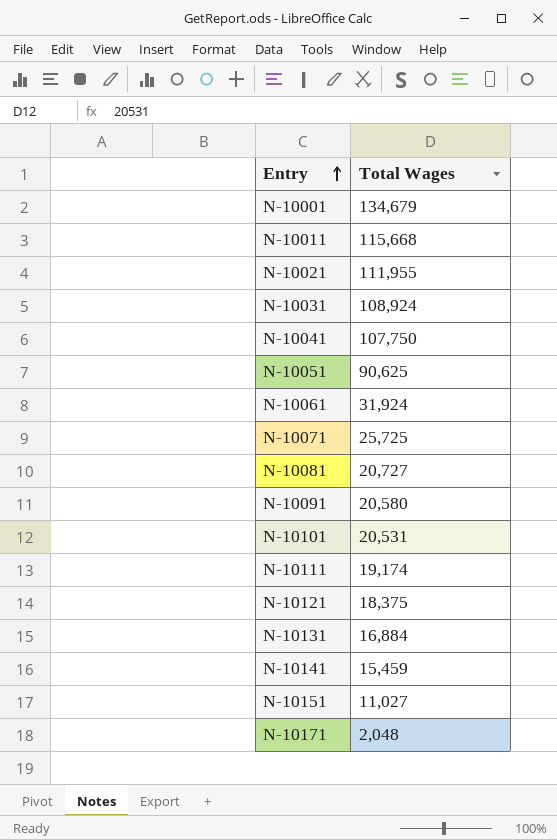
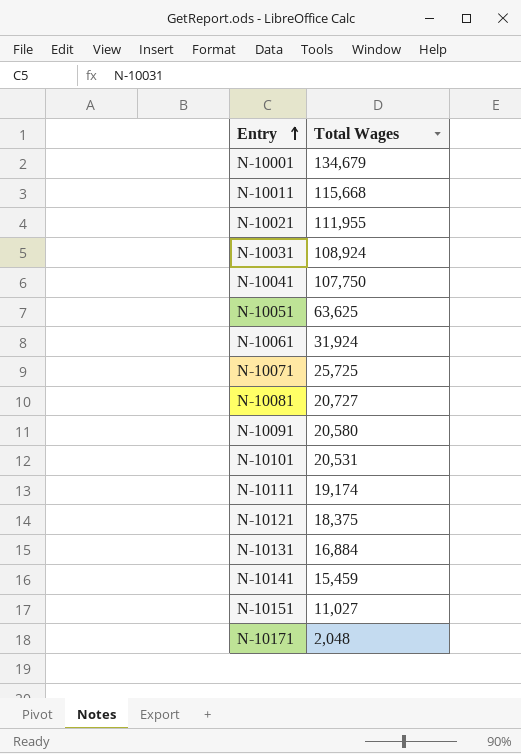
N-10051 | Total Wages: 90,625 -> 63,625

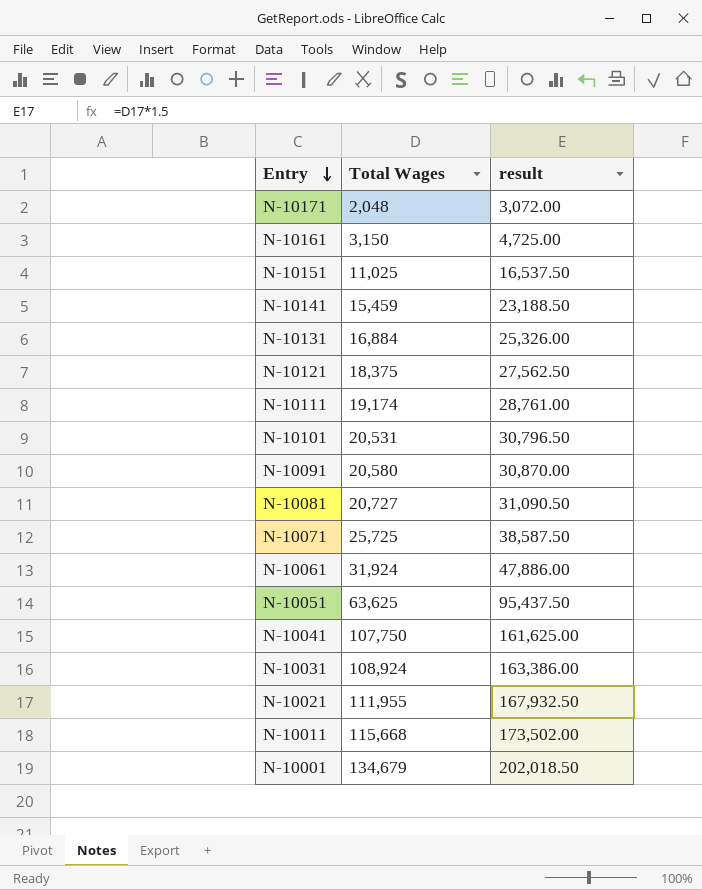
row order: Entry ascending -> Entry descending
column result | formula: none -> [Total Wages] * 1.5
row N-10161: none -> 3,150 | 4,725.00
N-10151 | Total Wages: 11,027 -> 11,025

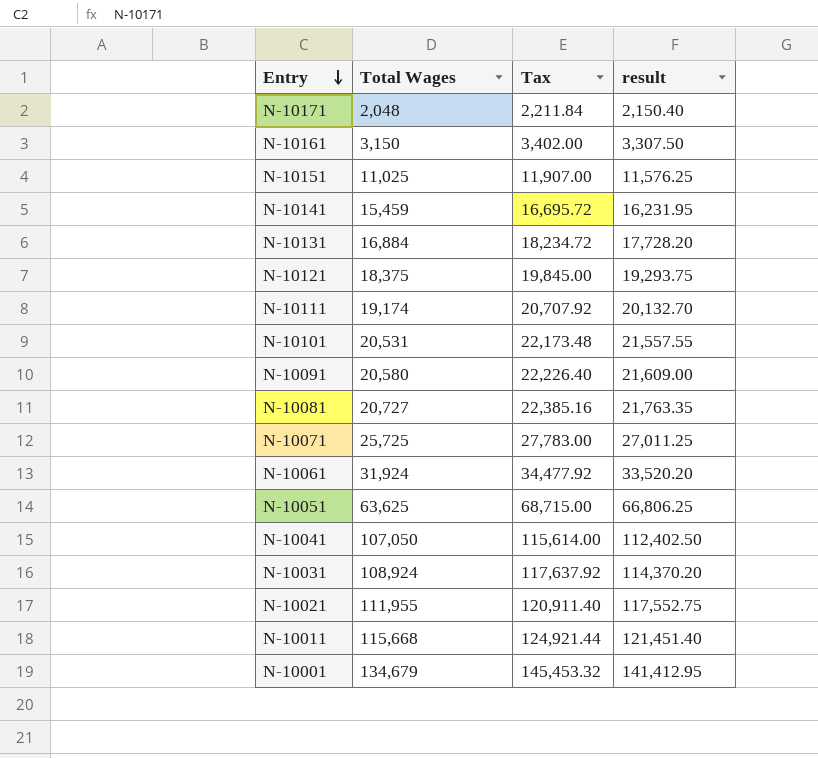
column Tax | formula: none -> [Total Wages] * 1.08
column result | formula: [Total Wages] * 1.5 -> [Total Wages] * 1.05
N-10041 | Total Wages: 107,750 -> 107,050

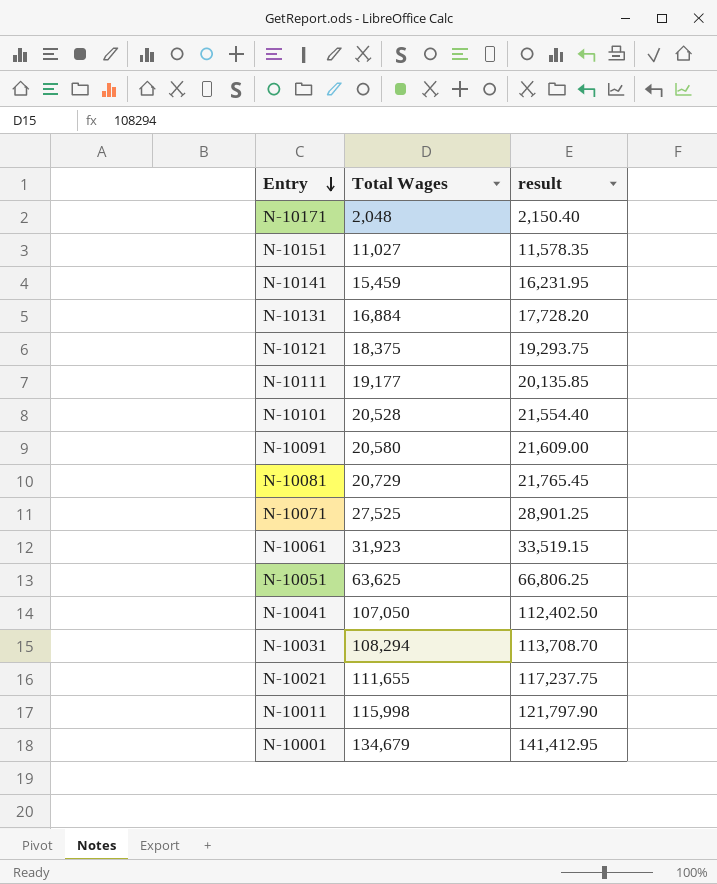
column Tax | formula: [Total Wages] * 1.08 -> none
row N-10161: 3,150 | 3,402.00 | 3,307.50 -> none
N-10151 | Total Wages: 11,025 -> 11,027
N-10151 | result: 11,576.25 -> 11,578.35
N-10111 | Total Wages: 19,174 -> 19,177
N-10111 | result: 20,132.70 -> 20,135.85
N-10101 | Total Wages: 20,531 -> 20,528
N-10101 | result: 21,557.55 -> 21,554.40
N-10081 | Total Wages: 20,727 -> 20,729
N-10081 | result: 21,763.35 -> 21,765.45
N-10071 | Total Wages: 25,725 -> 27,525
N-10071 | result: 27,011.25 -> 28,901.25
N-10061 | Total Wages: 31,924 -> 31,923
N-10061 | result: 33,520.20 -> 33,519.15
N-10031 | Total Wages: 108,924 -> 108,294
N-10031 | result: 114,370.20 -> 113,708.70
N-10021 | Total Wages: 111,955 -> 111,655
N-10021 | result: 117,552.75 -> 117,237.75
N-10011 | Total Wages: 115,668 -> 115,998
N-10011 | result: 121,451.40 -> 121,797.90

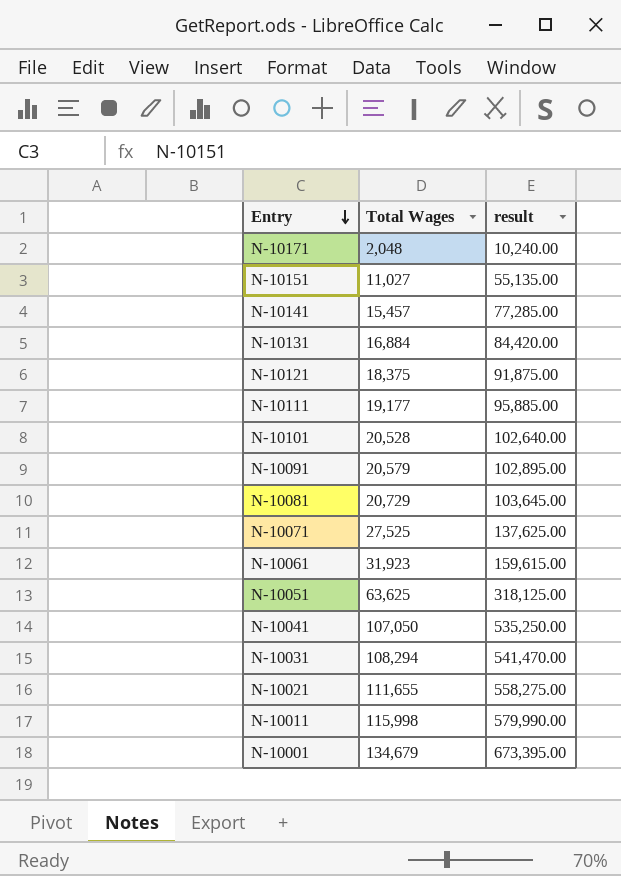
column result | formula: [Total Wages] * 1.05 -> [Total Wages] * 5
N-10141 | Total Wages: 15,459 -> 15,457
N-10091 | Total Wages: 20,580 -> 20,579

